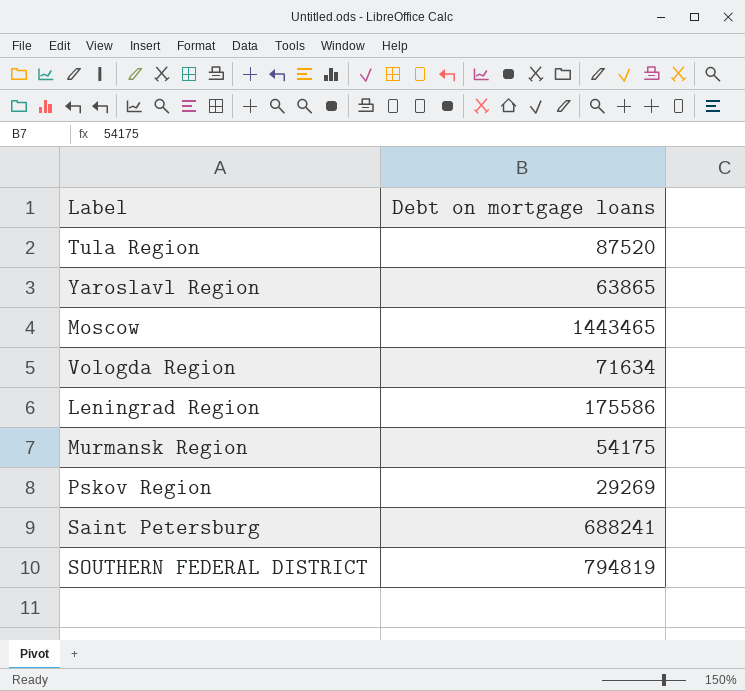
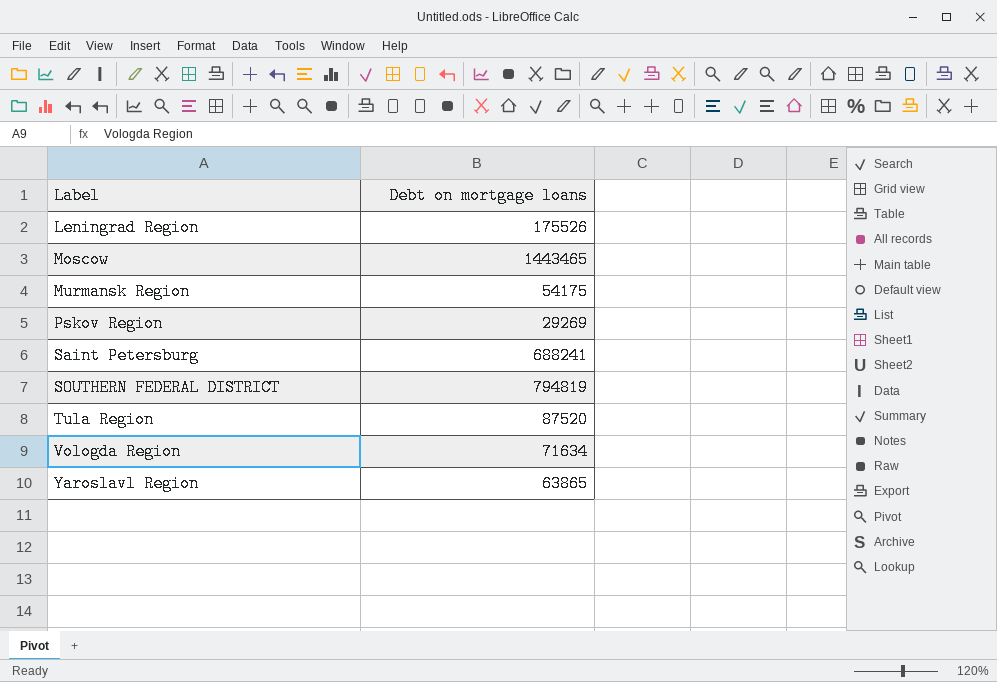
row order: none -> Label ascending
Leningrad Region | Debt on mortgage loans: 175586 -> 175526

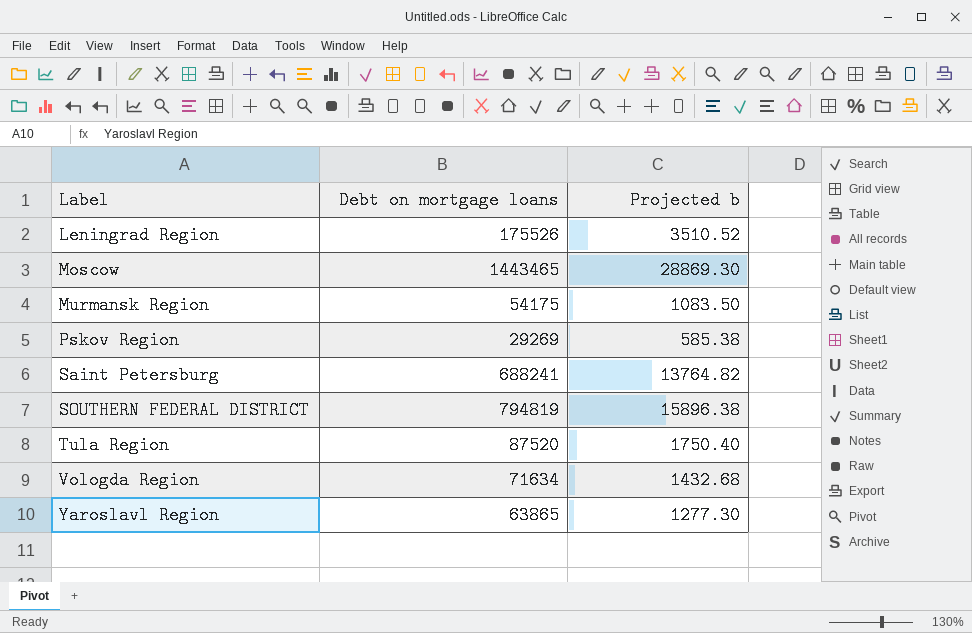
column Projected b | formula: none -> [Debt on mortgage loans] * 0.02

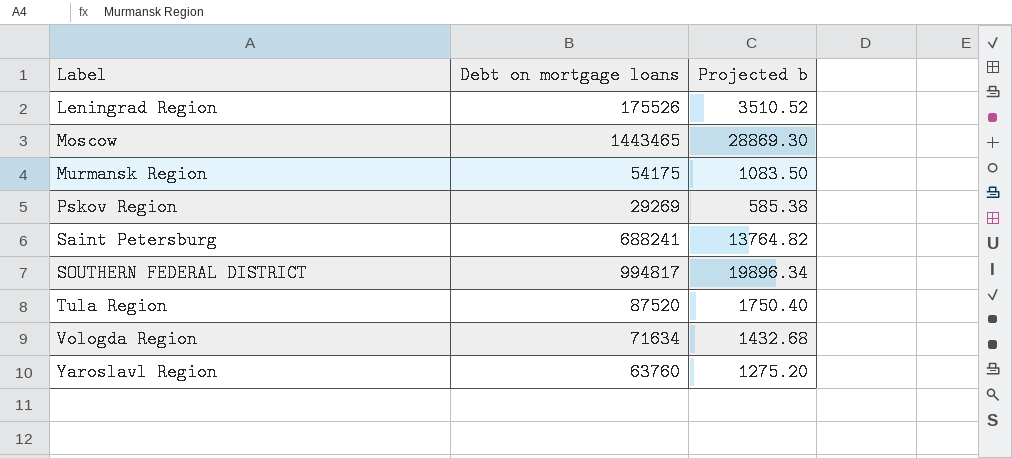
SOUTHERN FEDERAL DISTRICT | Debt on mortgage loans: 794819 -> 994817
SOUTHERN FEDERAL DISTRICT | Projected b: 15896.38 -> 19896.34
Yaroslavl Region | Debt on mortgage loans: 63865 -> 63760
Yaroslavl Region | Projected b: 1277.30 -> 1275.20

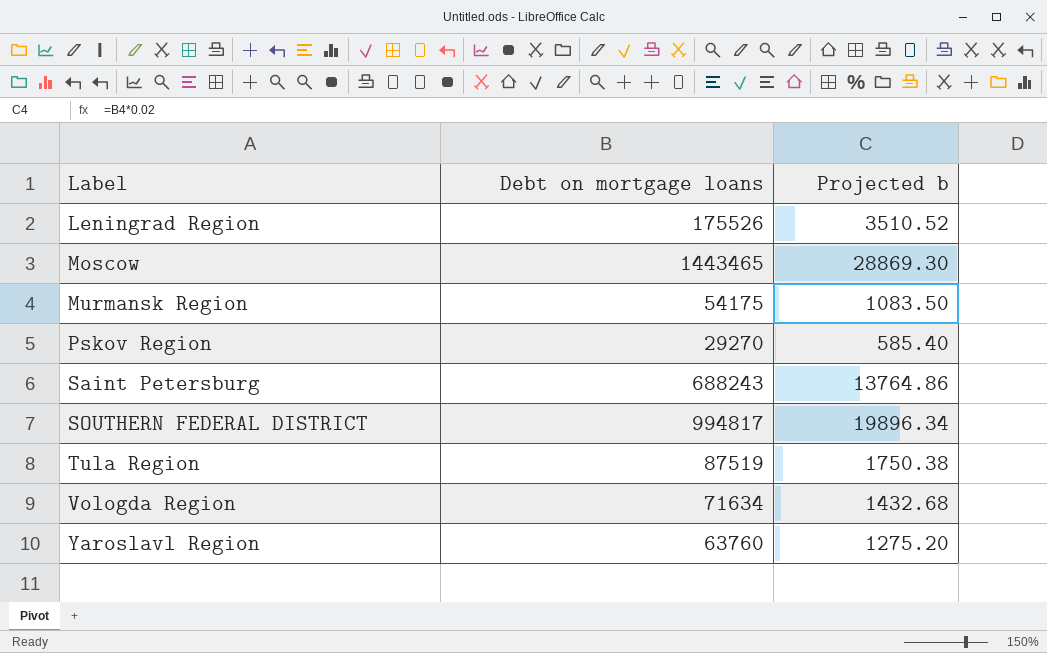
Pskov Region | Debt on mortgage loans: 29269 -> 29270
Pskov Region | Projected b: 585.38 -> 585.40
Saint Petersburg | Debt on mortgage loans: 688241 -> 688243
Saint Petersburg | Projected b: 13764.82 -> 13764.86
Tula Region | Debt on mortgage loans: 87520 -> 87519
Tula Region | Projected b: 1750.40 -> 1750.38

